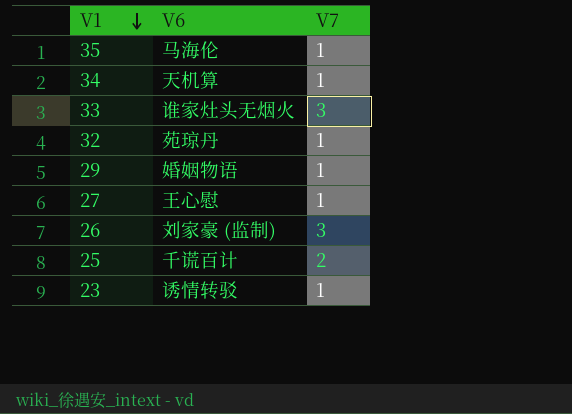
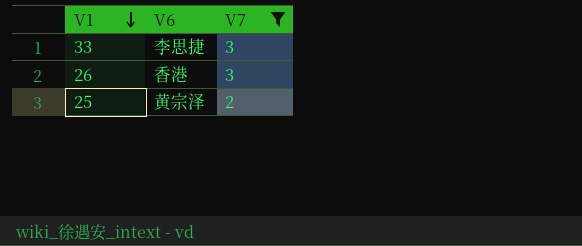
filter: none -> V7 != 1
33 | V6: 谁家灶头无烟火 -> 李思捷
26 | V6: 刘家豪 (监制) -> 香港
25 | V6: 千谎百计 -> 黄宗泽

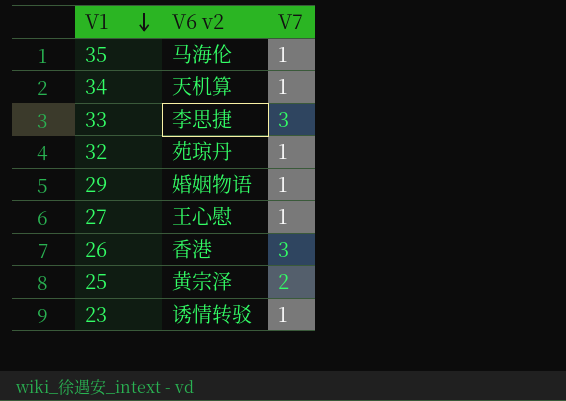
filter: V7 != 1 -> none
column name: V6 -> V6 v2

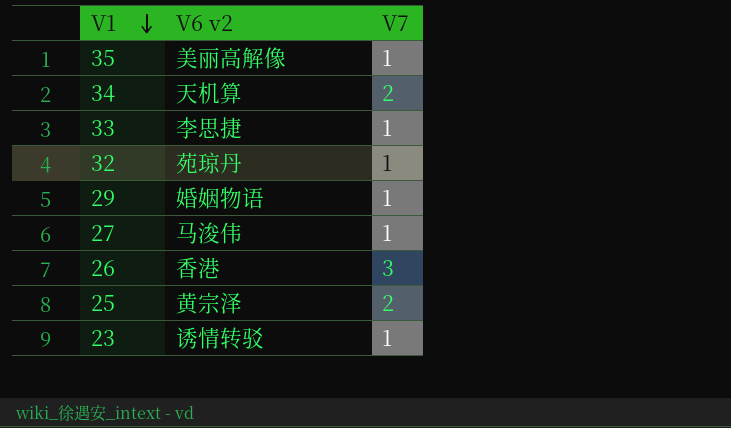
35 | V6 v2: 马海伦 -> 美丽高解像
34 | V7: 1 -> 2
33 | V7: 3 -> 1
27 | V6 v2: 王心慰 -> 马浚伟

